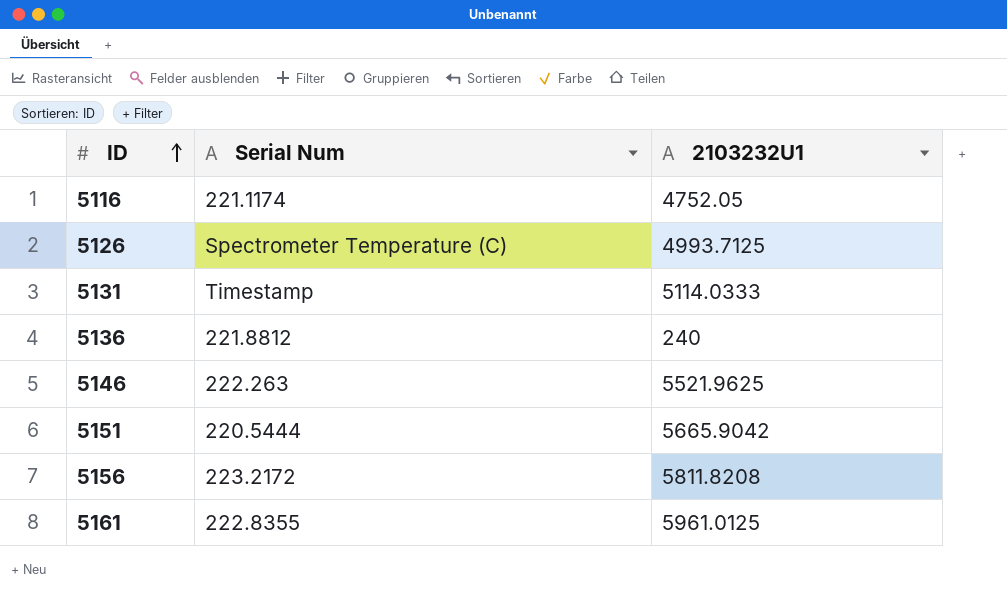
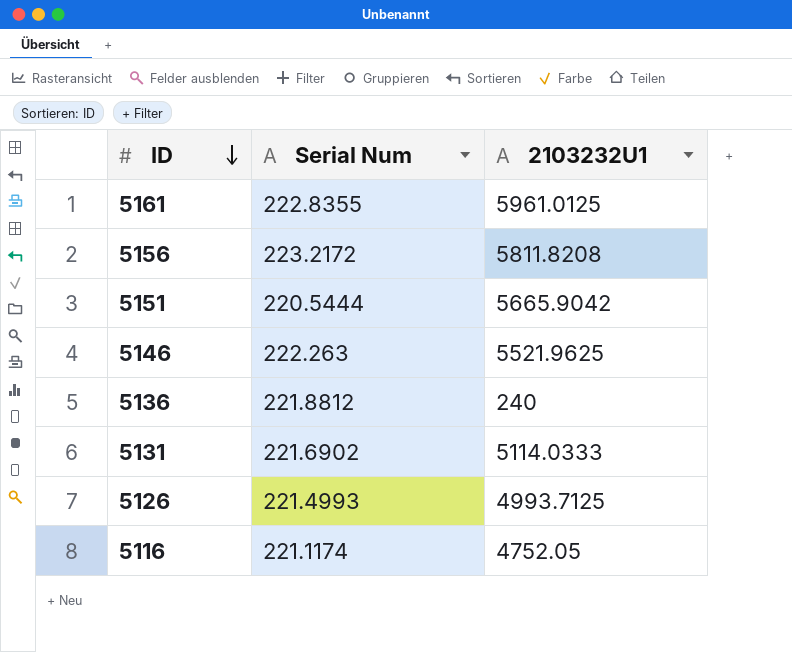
row order: ID ascending -> ID descending
5131 | Serial Num: Timestamp -> 221.6902
5126 | Serial Num: Spectrometer Temperature (C) -> 221.4993

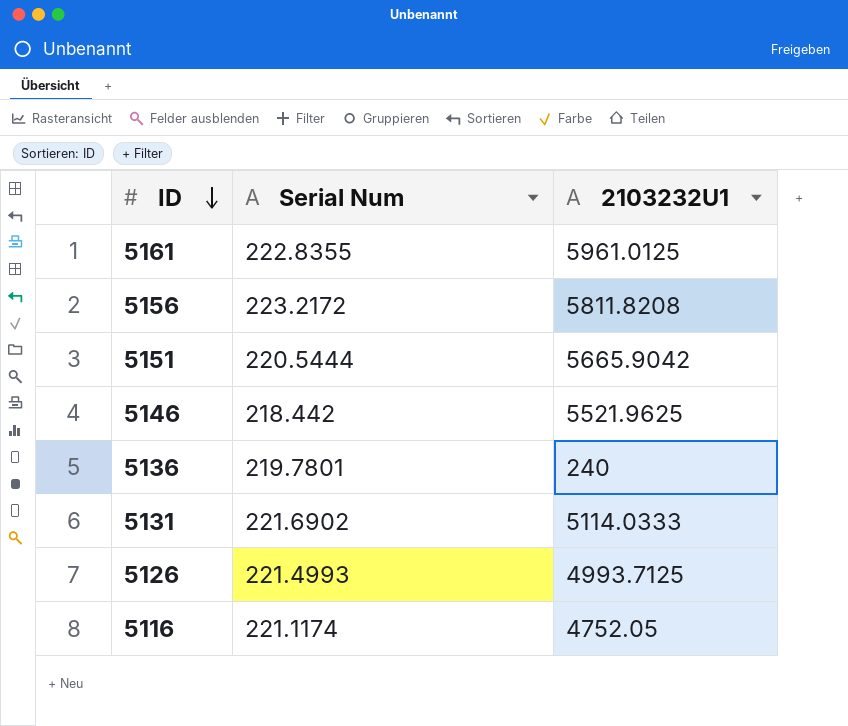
5146 | Serial Num: 222.263 -> 218.442
5136 | Serial Num: 221.8812 -> 219.7801

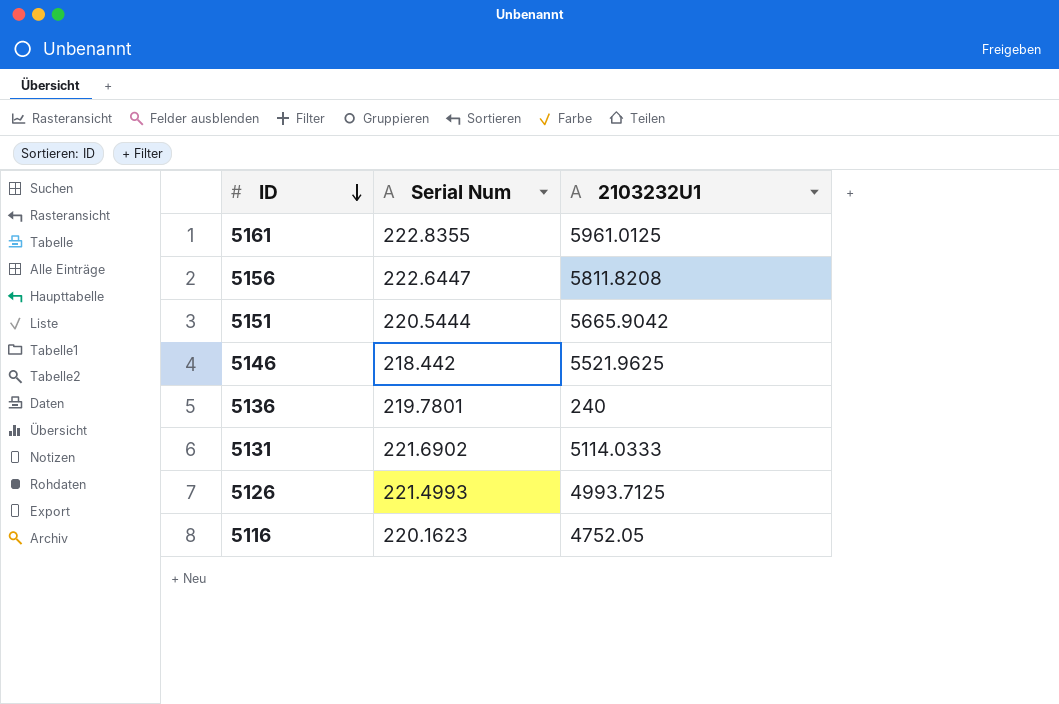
5156 | Serial Num: 223.2172 -> 222.6447
5116 | Serial Num: 221.1174 -> 220.1623

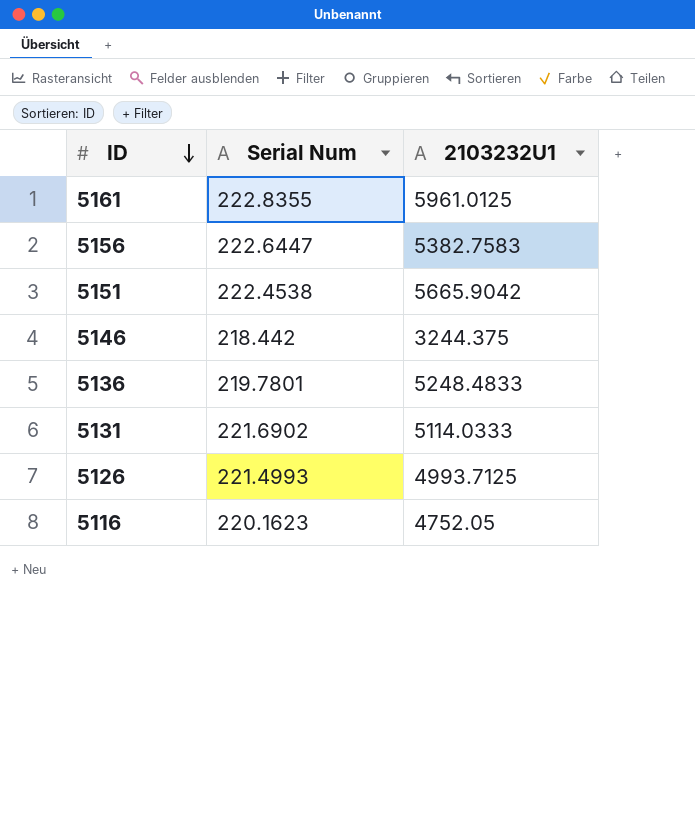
5156 | 2103232U1: 5811.8208 -> 5382.7583
5151 | Serial Num: 220.5444 -> 222.4538
5146 | 2103232U1: 5521.9625 -> 3244.375
5136 | 2103232U1: 240 -> 5248.4833

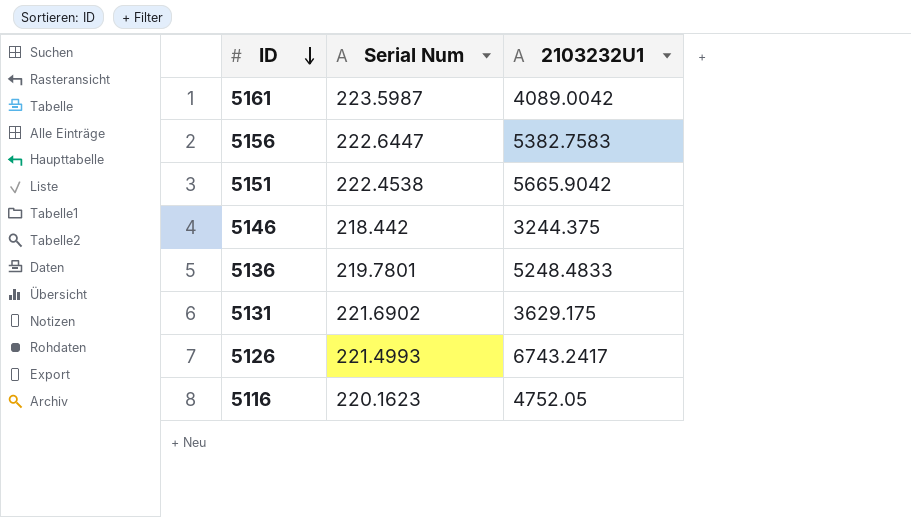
5161 | Serial Num: 222.8355 -> 223.5987
5161 | 2103232U1: 5961.0125 -> 4089.0042
5131 | 2103232U1: 5114.0333 -> 3629.175
5126 | 2103232U1: 4993.7125 -> 6743.2417

